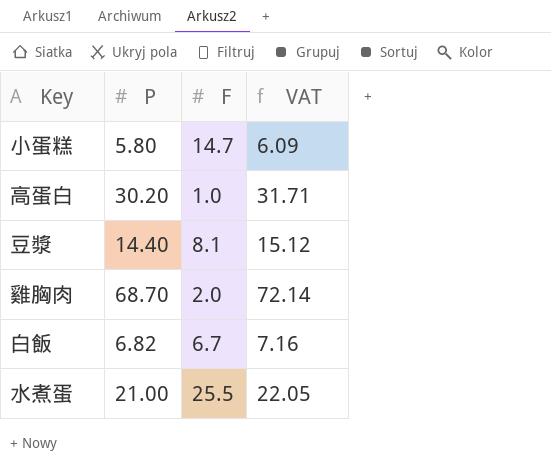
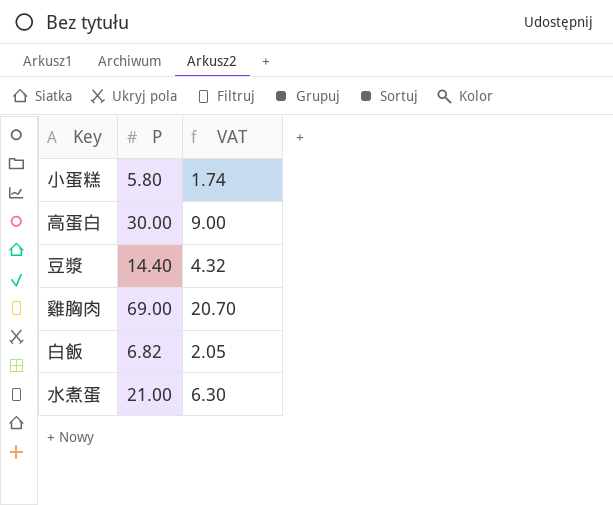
column F | position: 3 -> none
column VAT | formula: [P] * 1.05 -> [P] * 0.3
高蛋白 | P: 30.20 -> 30.00
雞胸肉 | P: 68.70 -> 69.00

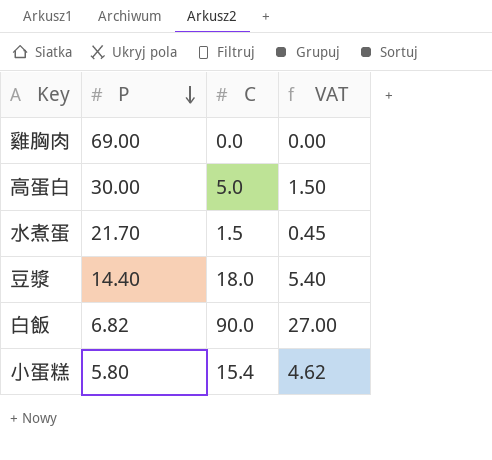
row order: none -> P descending
column C | position: none -> 3
column VAT | formula: [P] * 0.3 -> [C] * 0.3
水煮蛋 | P: 21.00 -> 21.70

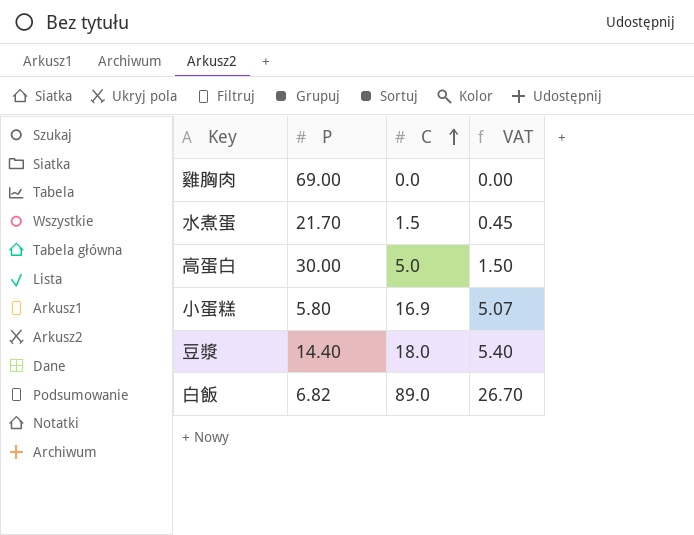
row order: P descending -> C ascending
小蛋糕 | C: 15.4 -> 16.9
小蛋糕 | VAT: 4.62 -> 5.07
白飯 | C: 90.0 -> 89.0
白飯 | VAT: 27.00 -> 26.70

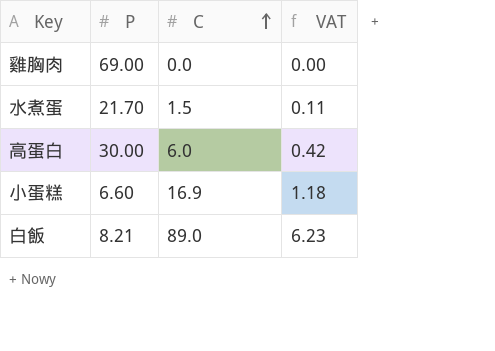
column VAT | formula: [C] * 0.3 -> [C] * 0.07
row 豆漿: 14.40 | 18.0 | 5.40 -> none
高蛋白 | C: 5.0 -> 6.0
小蛋糕 | P: 5.80 -> 6.60
白飯 | P: 6.82 -> 8.21

